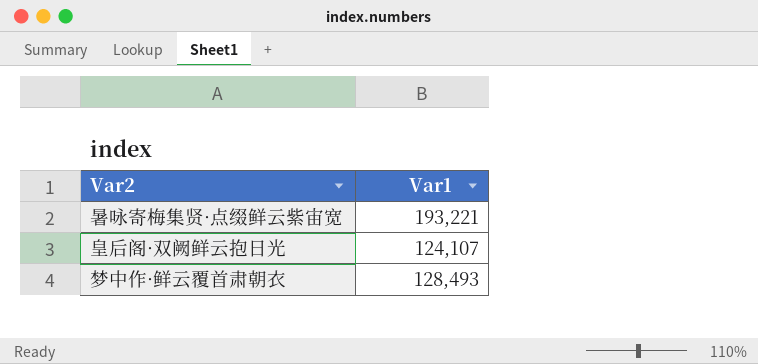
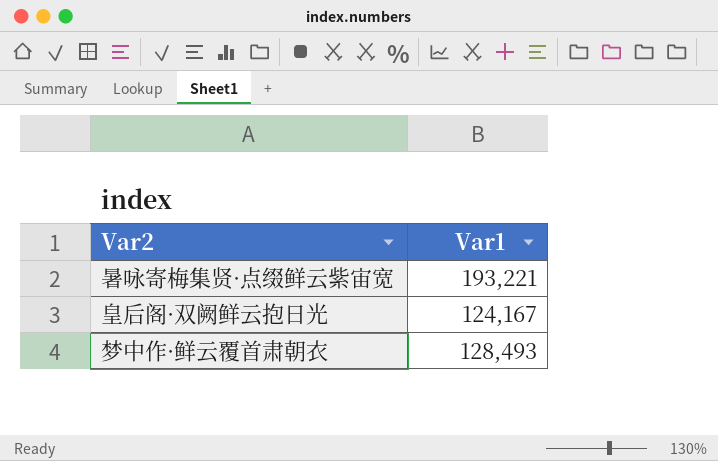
皇后阁·双阙鲜云抱日光 | Var1: 124,107 -> 124,167

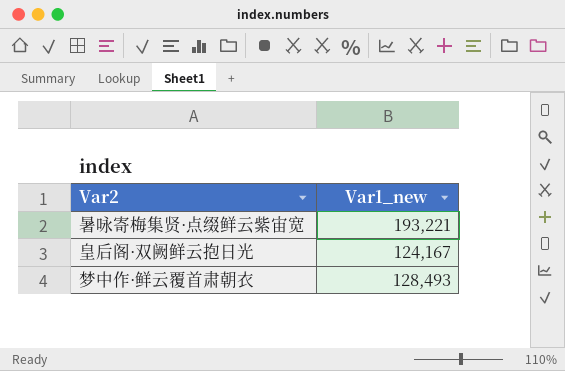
column name: Var1 -> Var1_new

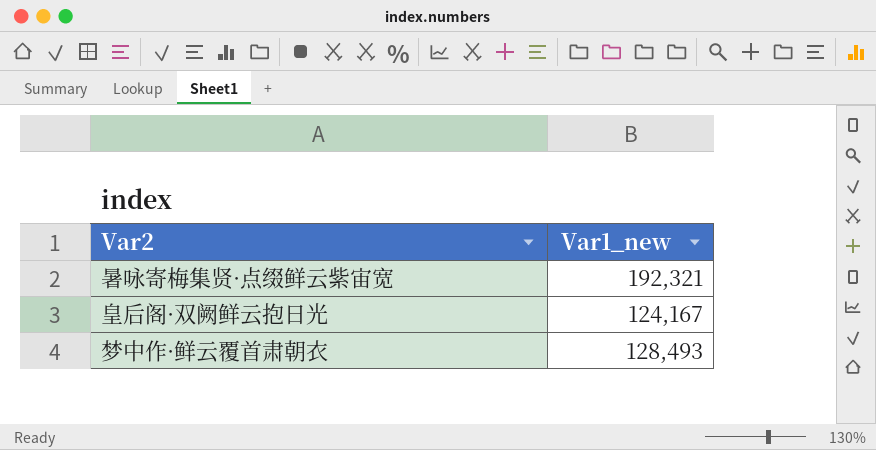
暑咏寄梅集贤·点缀鲜云紫宙宽 | Var1_new: 193,221 -> 192,321

